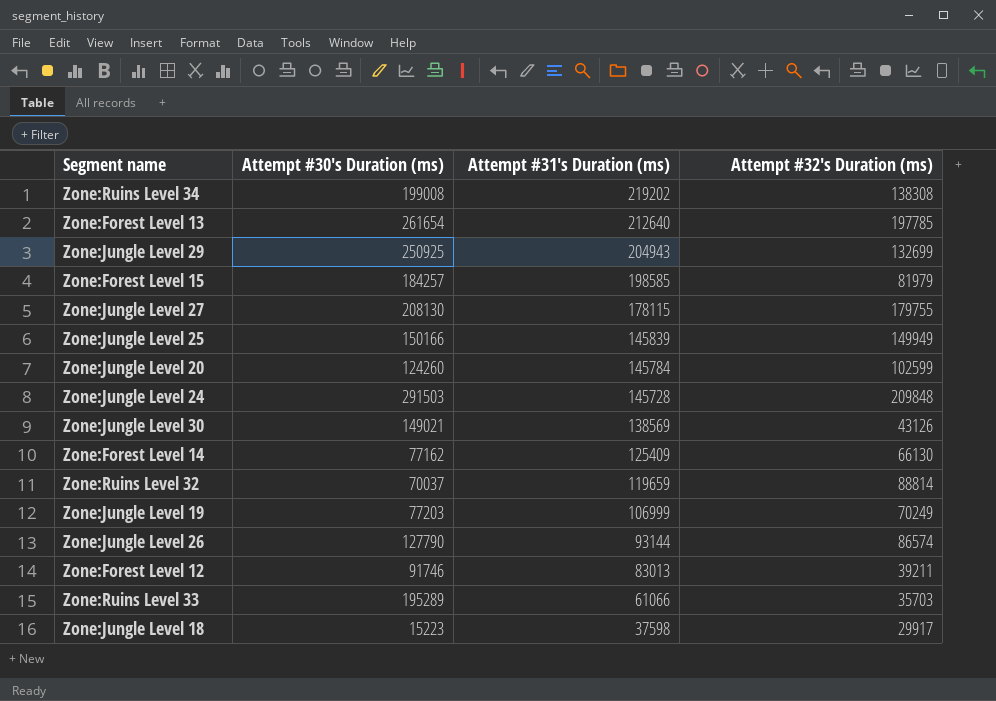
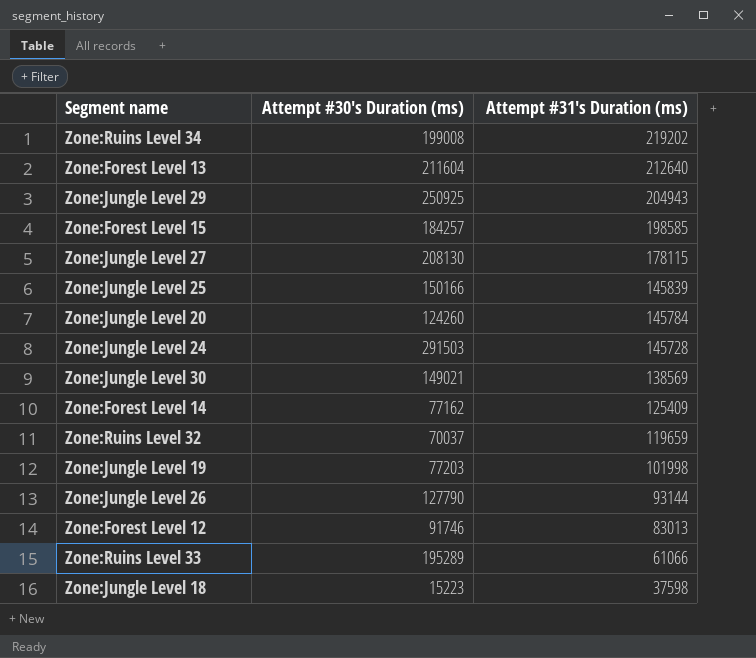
column Attempt #32's Duration (ms) | position: 4 -> none
Zone:Forest Level 13 | Attempt #30's Duration (ms): 261654 -> 211604
Zone:Jungle Level 19 | Attempt #31's Duration (ms): 106999 -> 101998

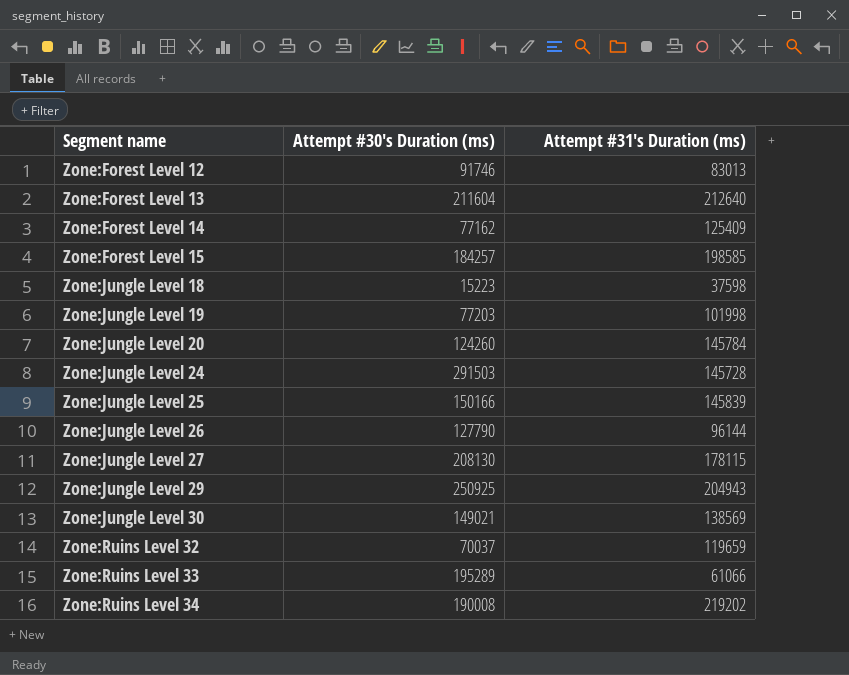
row order: Attempt #31's Duration (ms) descending -> Segment name ascending
Zone:Jungle Level 26 | Attempt #31's Duration (ms): 93144 -> 96144
Zone:Ruins Level 34 | Attempt #30's Duration (ms): 199008 -> 190008

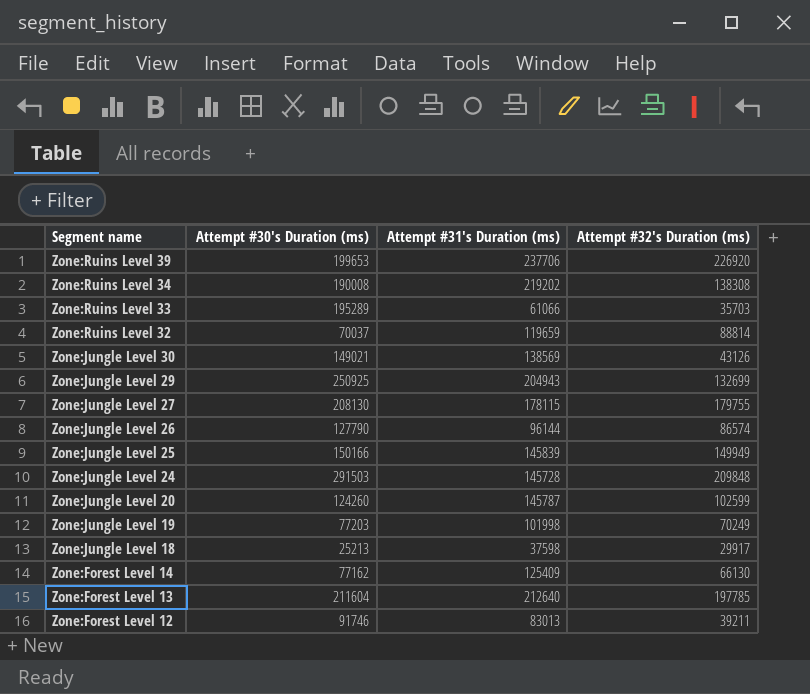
row order: Segment name ascending -> Segment name descending
column Attempt #32's Duration (ms) | position: none -> 4
row Zone:Forest Level 15: 184257 | 198585 -> none
row Zone:Ruins Level 39: none -> 199653 | 237706 | 226920
Zone:Jungle Level 20 | Attempt #31's Duration (ms): 145784 -> 145787
Zone:Jungle Level 18 | Attempt #30's Duration (ms): 15223 -> 25213

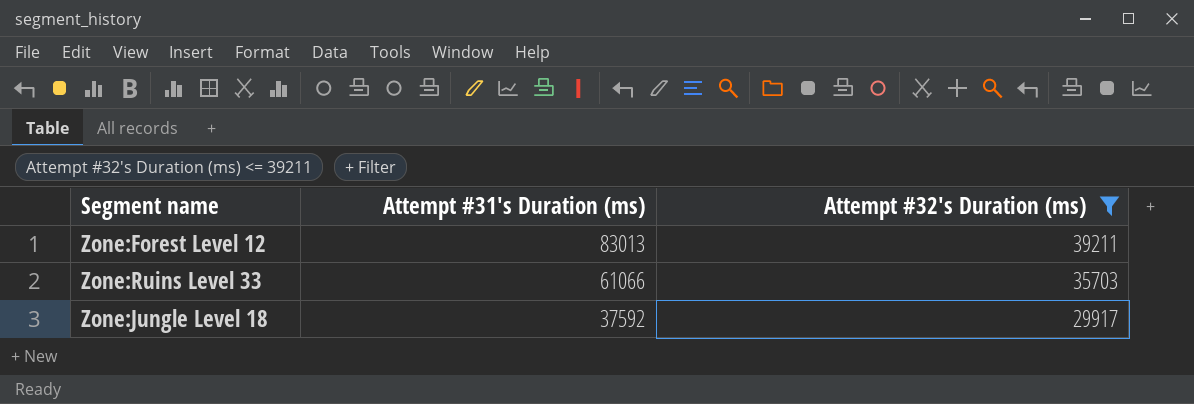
filter: none -> Attempt #32's Duration (ms) <= 39211
row order: Segment name descending -> Attempt #31's Duration (ms) descending
column Attempt #30's Duration (ms) | position: 2 -> none
Zone:Jungle Level 18 | Attempt #31's Duration (ms): 37598 -> 37592

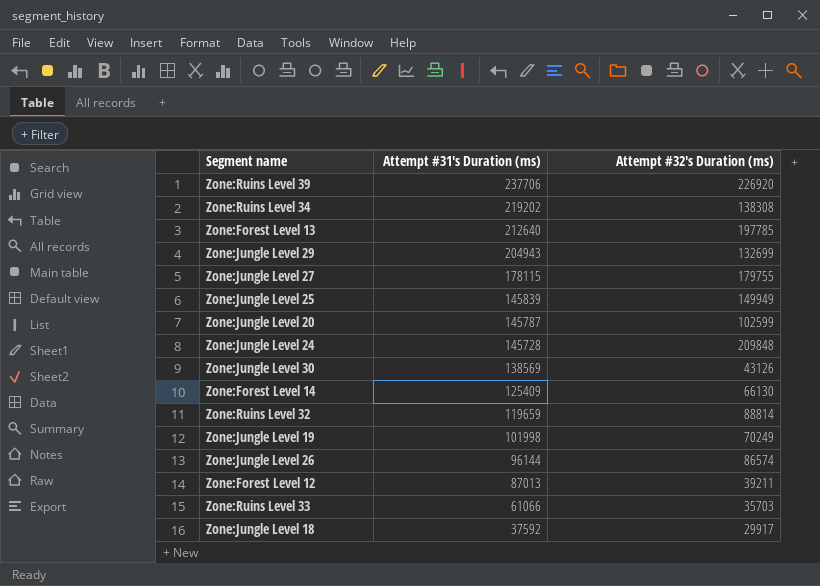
filter: Attempt #32's Duration (ms) <= 39211 -> none
Zone:Forest Level 12 | Attempt #31's Duration (ms): 83013 -> 87013

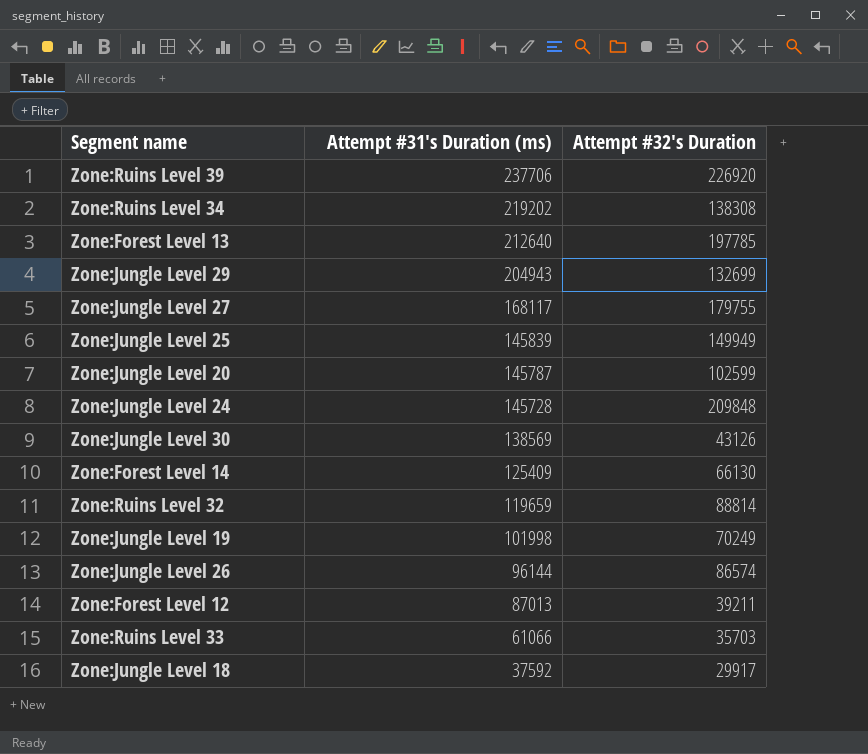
column name: Attempt #32's Duration (ms) -> Attempt #32's Duration
Zone:Jungle Level 27 | Attempt #31's Duration (ms): 178115 -> 168117

